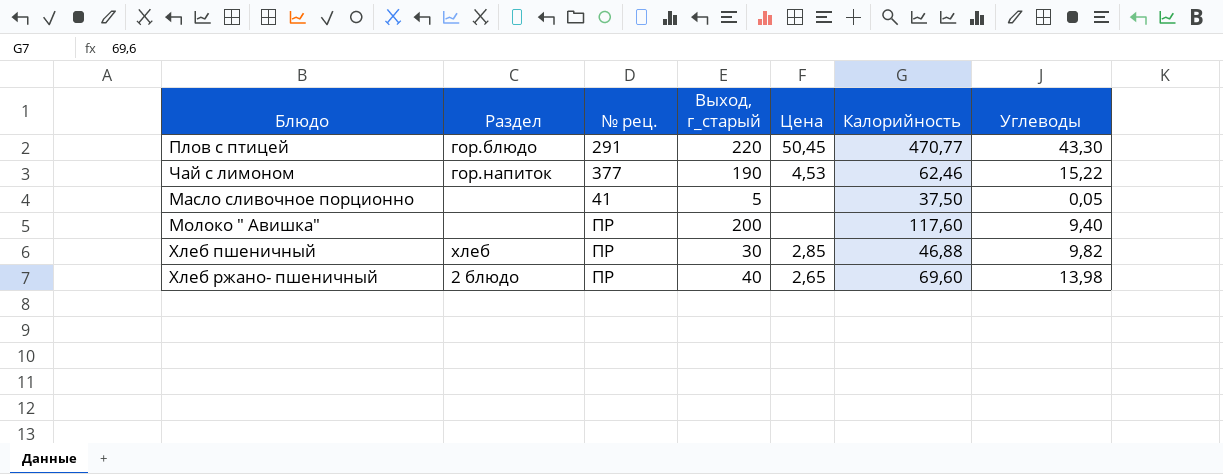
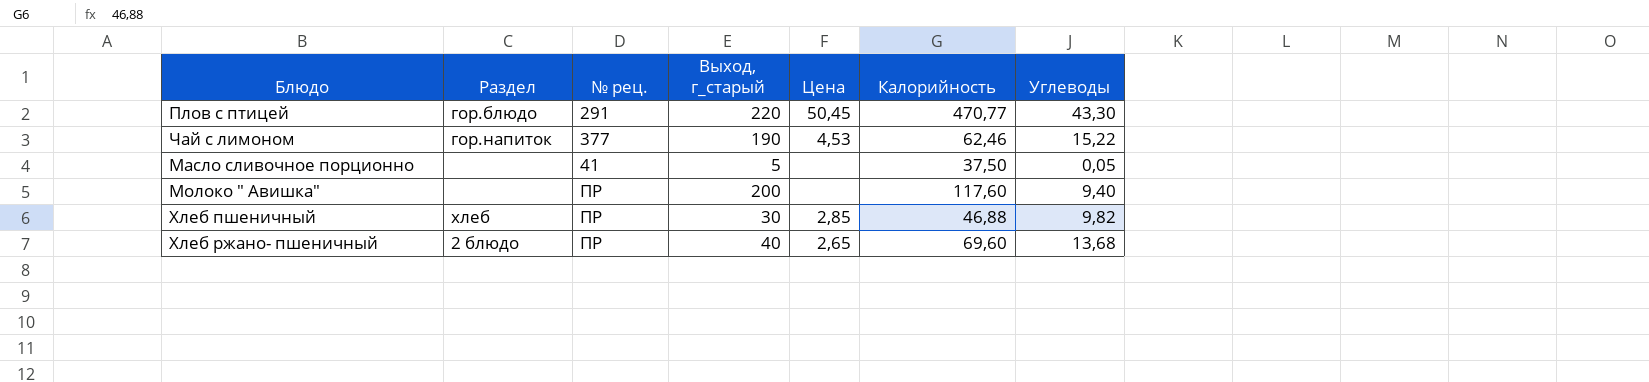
Хлеб ржано- пшеничный | Углеводы: 13,98 -> 13,68

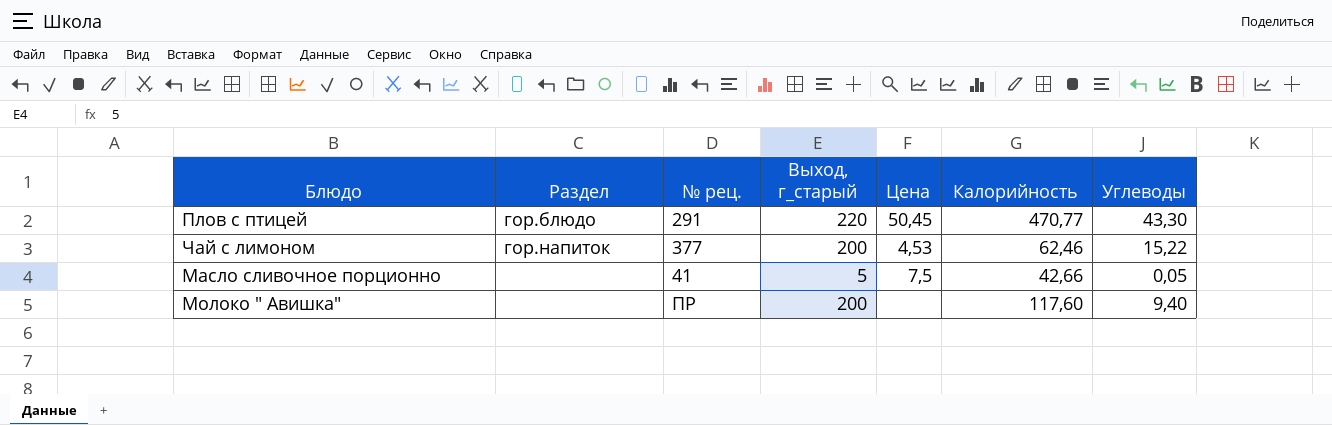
row Хлеб пшеничный: хлеб | ПР | 30 | 2,85 | 46,88 | 9,82 -> none
row Хлеб ржано- пшеничный: 2 блюдо | ПР | 40 | 2,65 | 69,60 | 13,68 -> none
Чай с лимоном | Выход, г_старый: 190 -> 200
Масло сливочное порционно | Цена: none -> 7,5
Масло сливочное порционно | Калорийность: 37,50 -> 42,66

